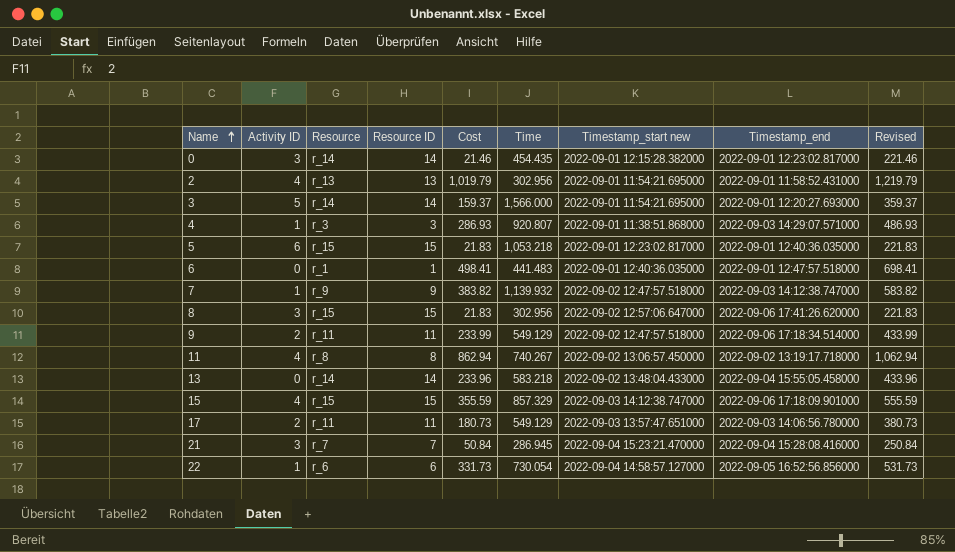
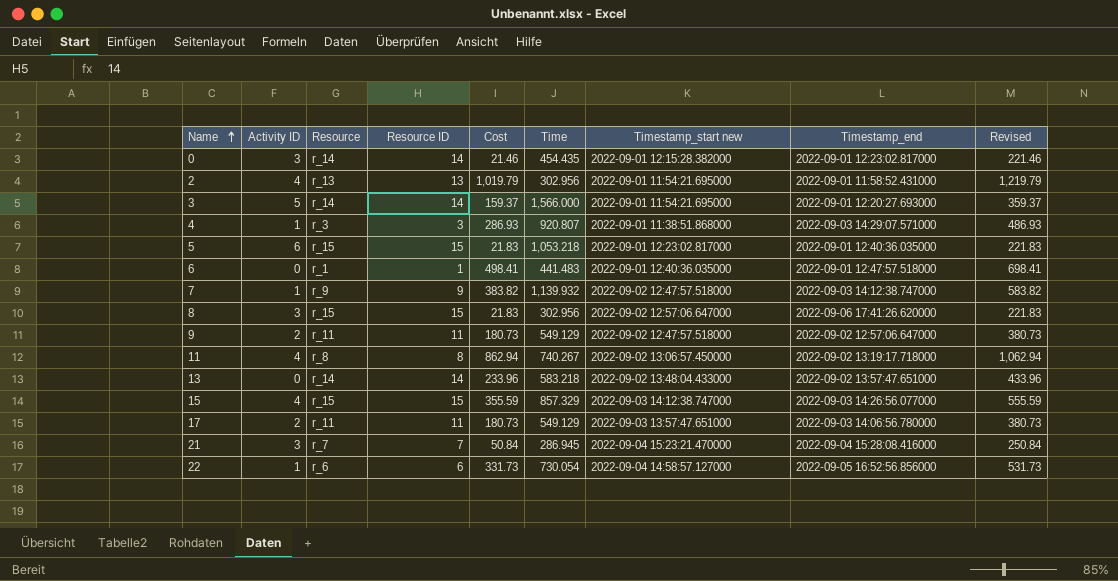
9 | Cost: 233.99 -> 180.73
9 | Timestamp_end: 2022-09-06 17:18:34.514000 -> 2022-09-02 12:57:06.647000
9 | Revised: 433.99 -> 380.73
13 | Timestamp_end: 2022-09-04 15:55:05.458000 -> 2022-09-02 13:57:47.651000
15 | Timestamp_end: 2022-09-06 17:18:09.901000 -> 2022-09-03 14:26:56.077000

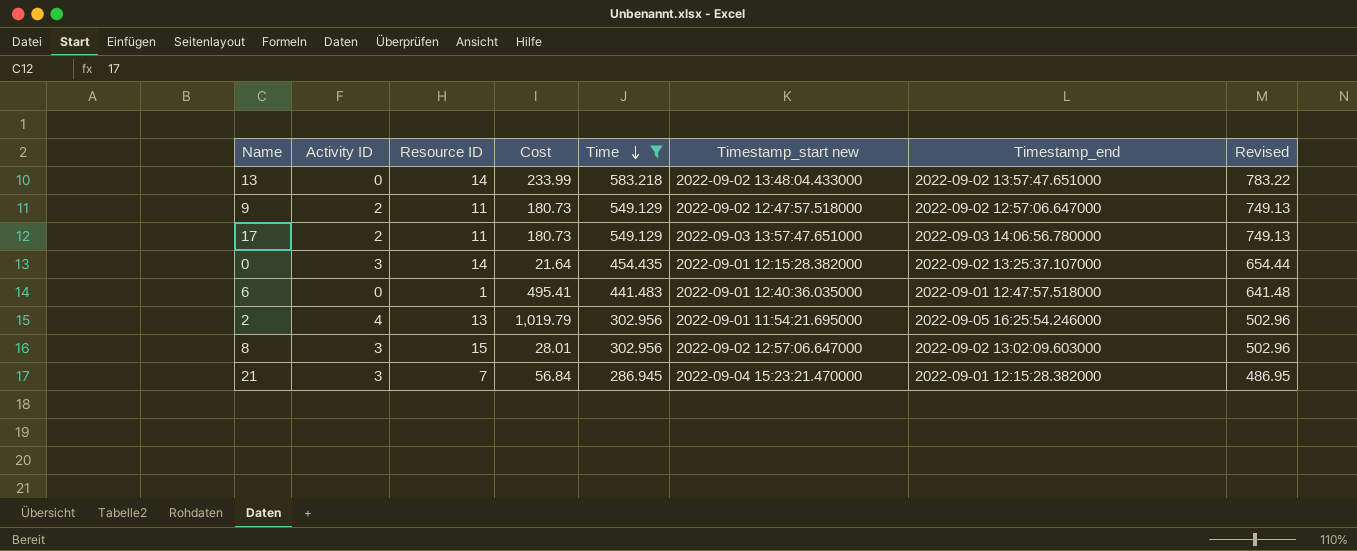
filter: none -> Time <= 583.218
row order: Name ascending -> Time descending
column Resource | position: 3 -> none
column Revised | formula: [Cost] + 200 -> [Time] + 200
13 | Cost: 233.96 -> 233.99
0 | Cost: 21.46 -> 21.64
0 | Timestamp_end: 2022-09-01 12:23:02.817000 -> 2022-09-02 13:25:37.107000
6 | Cost: 498.41 -> 495.41
2 | Timestamp_end: 2022-09-01 11:58:52.431000 -> 2022-09-05 16:25:54.246000
8 | Cost: 21.83 -> 28.01
8 | Timestamp_end: 2022-09-06 17:41:26.620000 -> 2022-09-02 13:02:09.603000
21 | Cost: 50.84 -> 56.84
21 | Timestamp_end: 2022-09-04 15:28:08.416000 -> 2022-09-01 12:15:28.382000

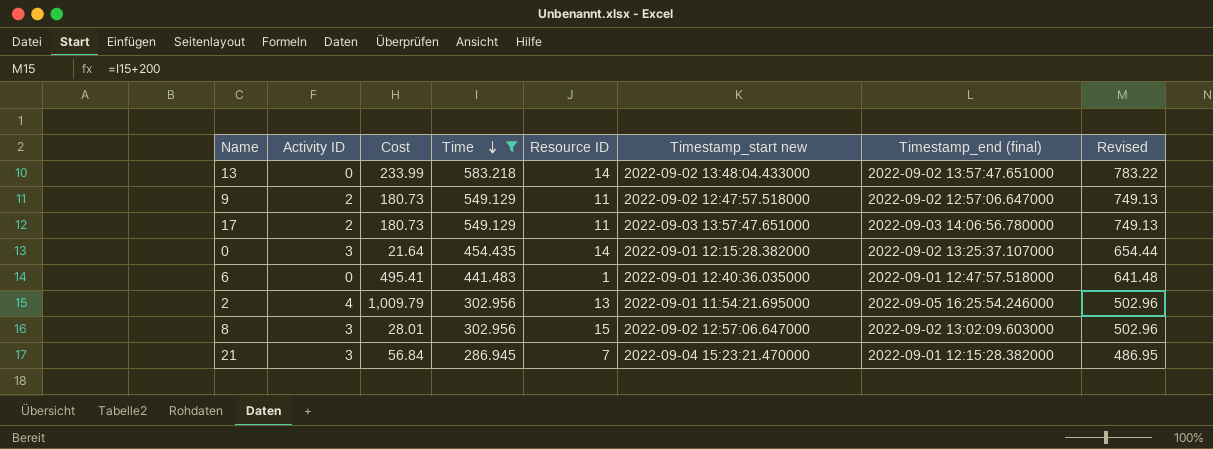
column Resource ID | position: 3 -> 5
column name: Timestamp_end -> Timestamp_end (final)
2 | Cost: 1,019.79 -> 1,009.79

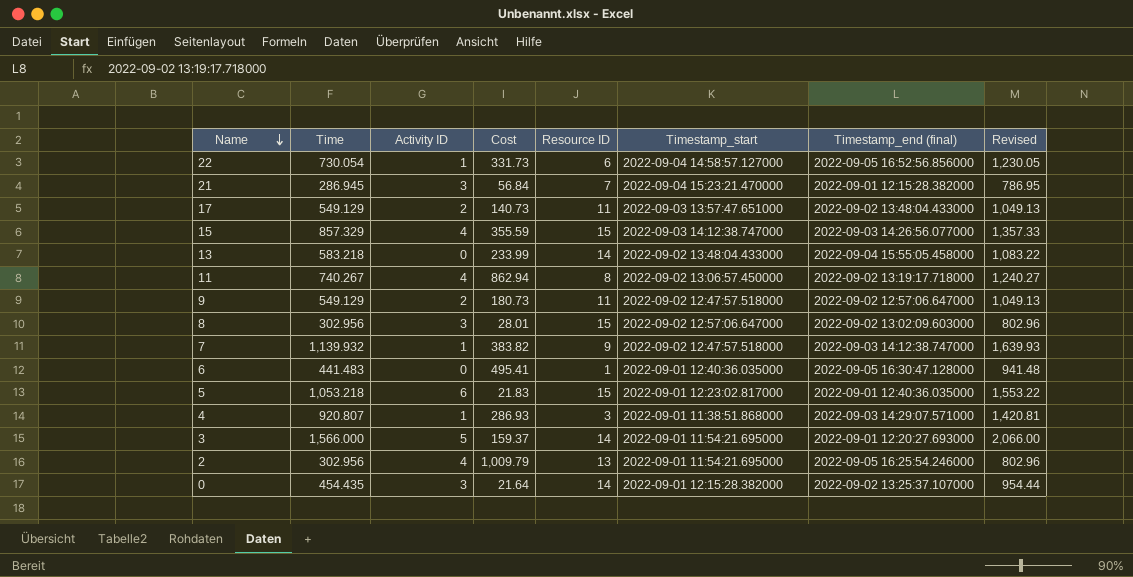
filter: Time <= 583.218 -> none
row order: Time descending -> Name descending
column Time | position: 4 -> 2
column name: Timestamp_start new -> Timestamp_start
column Revised | formula: [Time] + 200 -> [Time] + 500
17 | Cost: 180.73 -> 140.73
17 | Timestamp_end (final): 2022-09-03 14:06:56.780000 -> 2022-09-02 13:48:04.433000
13 | Timestamp_end (final): 2022-09-02 13:57:47.651000 -> 2022-09-04 15:55:05.458000
6 | Timestamp_end (final): 2022-09-01 12:47:57.518000 -> 2022-09-05 16:30:47.128000

